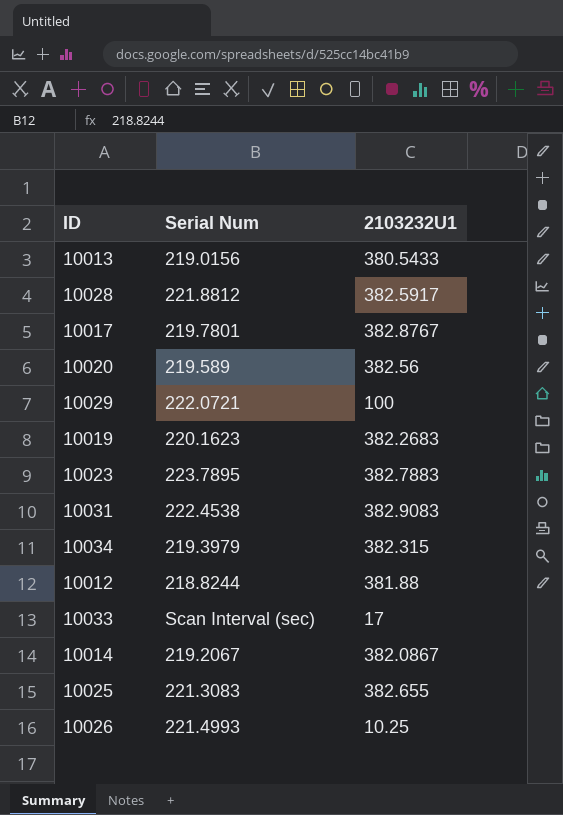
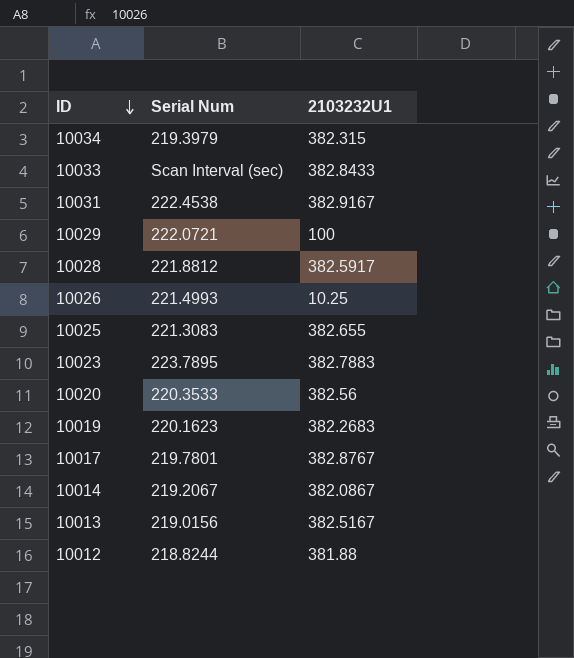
row order: none -> ID descending
10033 | 2103232U1: 17 -> 382.8433
10031 | 2103232U1: 382.9083 -> 382.9167
10020 | Serial Num: 219.589 -> 220.3533
10013 | 2103232U1: 380.5433 -> 382.5167

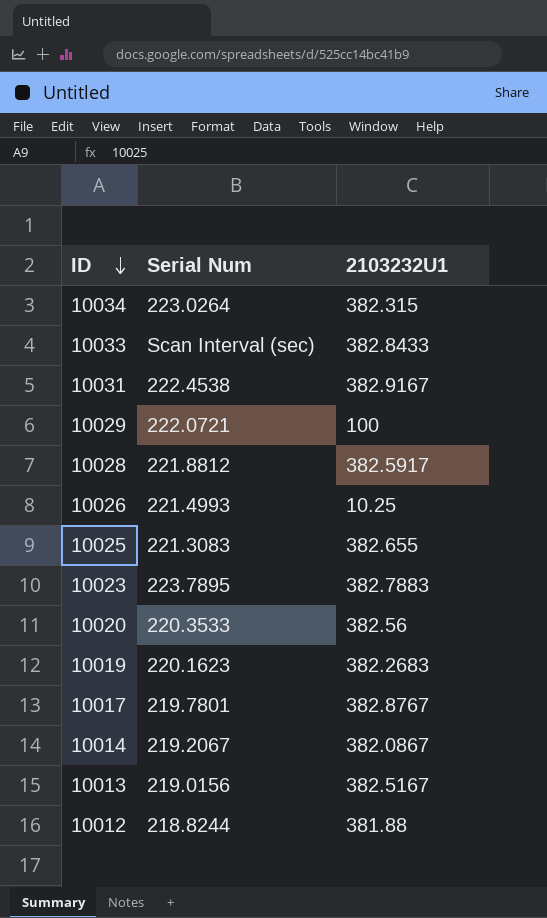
10034 | Serial Num: 219.3979 -> 223.0264

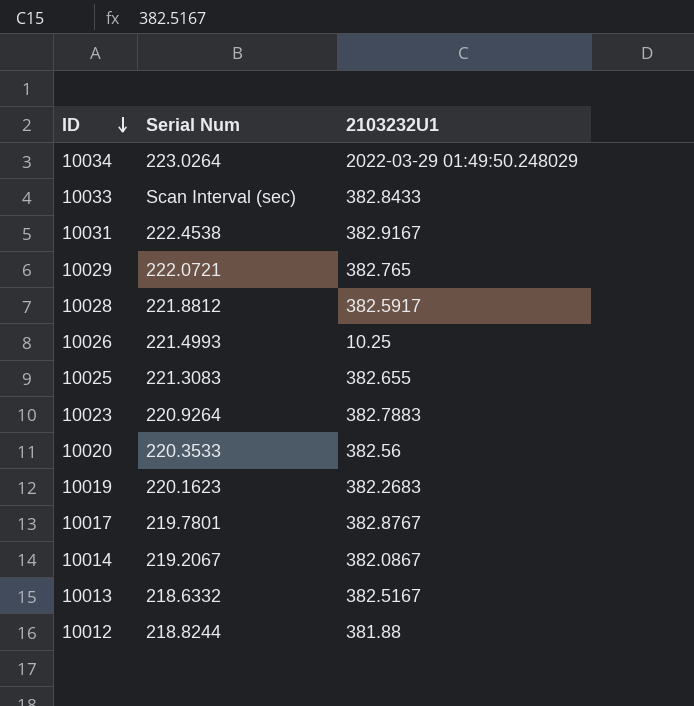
10034 | 2103232U1: 382.315 -> 2022-03-29 01:49:50.248029
10029 | 2103232U1: 100 -> 382.765
10023 | Serial Num: 223.7895 -> 220.9264
10013 | Serial Num: 219.0156 -> 218.6332

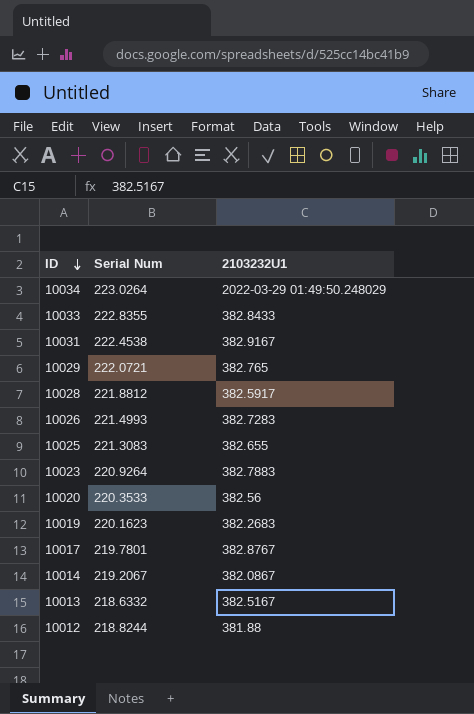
10033 | Serial Num: Scan Interval (sec) -> 222.8355
10026 | 2103232U1: 10.25 -> 382.7283

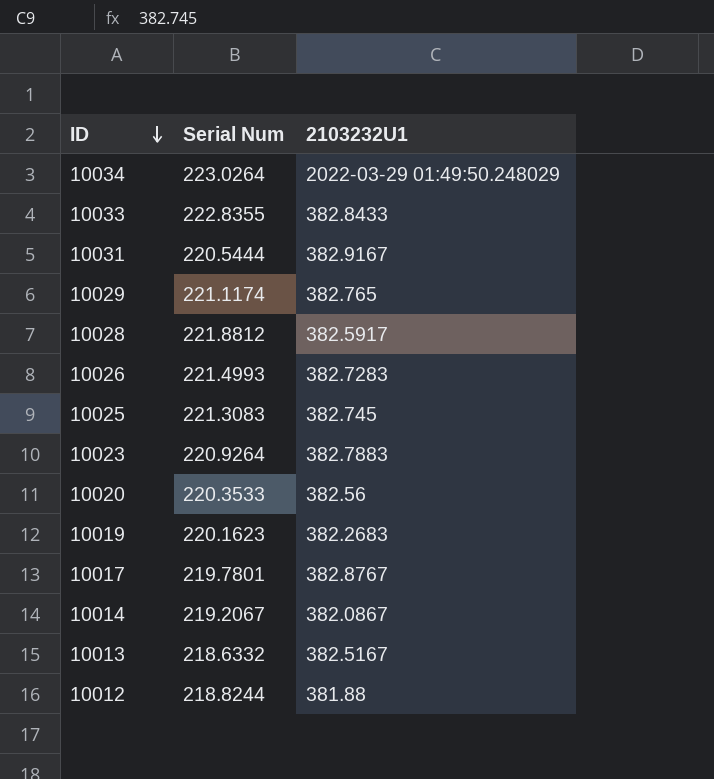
10031 | Serial Num: 222.4538 -> 220.5444
10029 | Serial Num: 222.0721 -> 221.1174
10025 | 2103232U1: 382.655 -> 382.745

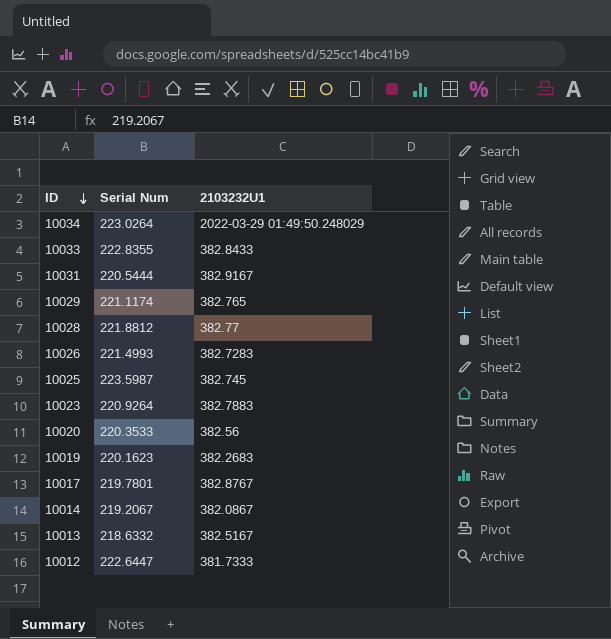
10028 | 2103232U1: 382.5917 -> 382.77
10025 | Serial Num: 221.3083 -> 223.5987
10012 | Serial Num: 218.8244 -> 222.6447
10012 | 2103232U1: 381.88 -> 381.7333

